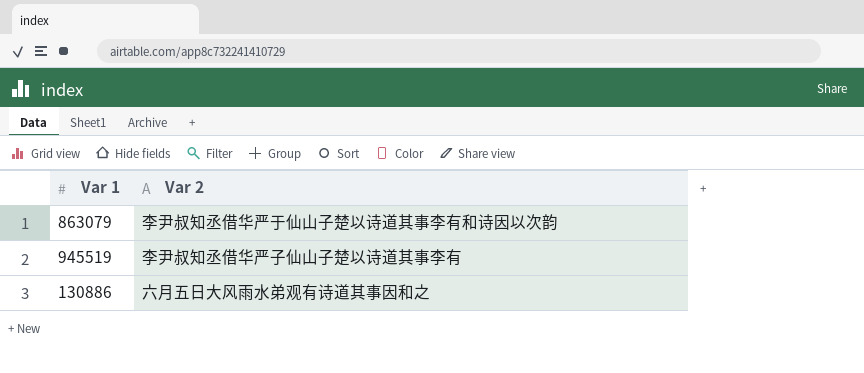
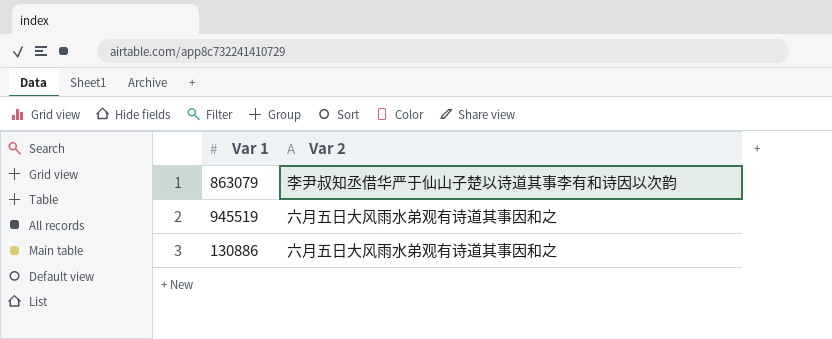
945519 | Var 2: 李尹叔知丞借华严子仙山子楚以诗道其事李有 -> 六月五日大风雨水弟观有诗道其事因和之

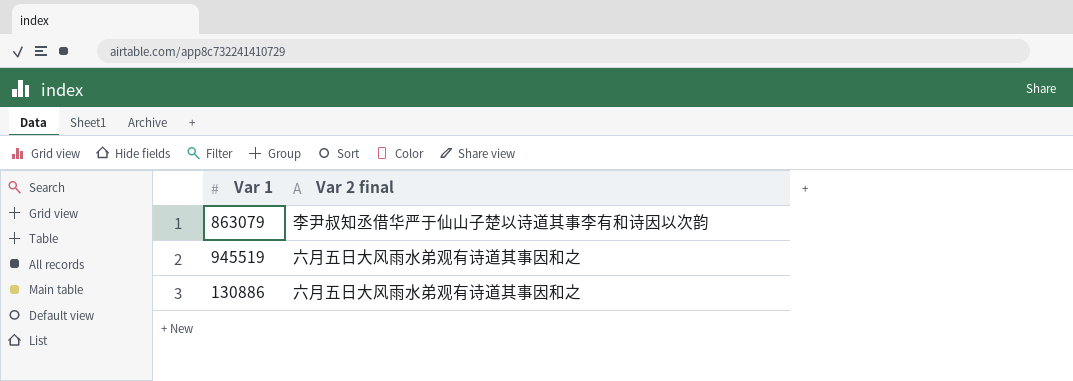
column name: Var 2 -> Var 2 final

